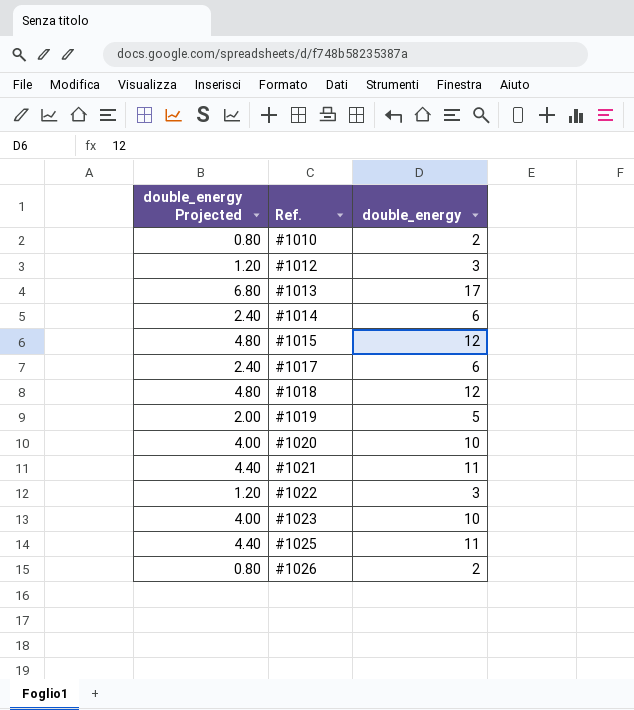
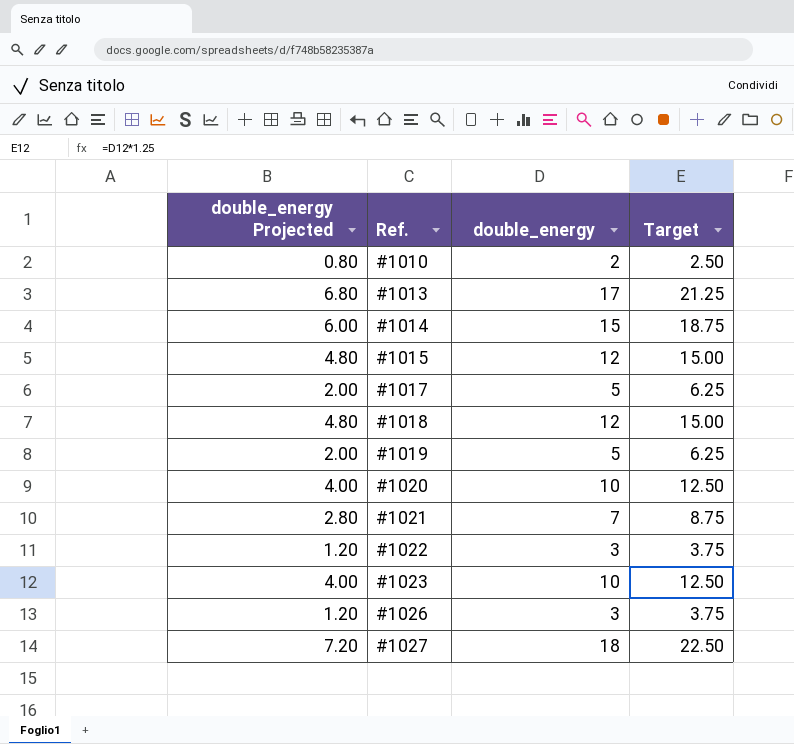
column Target | formula: none -> [double_energy] * 1.25
row #1012: 1.20 | 3 -> none
row #1025: 4.40 | 11 -> none
#1014 | double_energy Projected: 2.40 -> 6.00
#1014 | double_energy: 6 -> 15
#1017 | double_energy Projected: 2.40 -> 2.00
#1017 | double_energy: 6 -> 5
#1021 | double_energy Projected: 4.40 -> 2.80
#1021 | double_energy: 11 -> 7
#1026 | double_energy Projected: 0.80 -> 1.20
#1026 | double_energy: 2 -> 3
row #1027: none -> 7.20 | 18 | 22.50

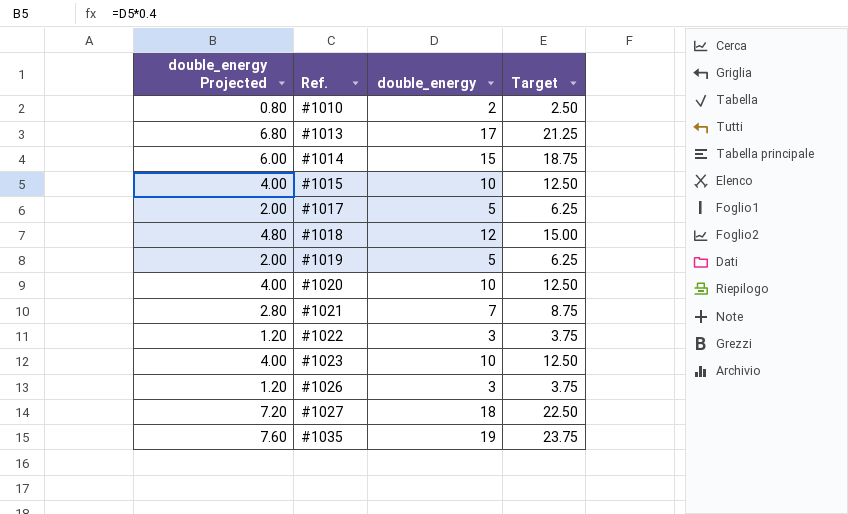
#1015 | double_energy Projected: 4.80 -> 4.00
#1015 | double_energy: 12 -> 10
#1015 | Target: 15.00 -> 12.50
row #1035: none -> 7.60 | 19 | 23.75

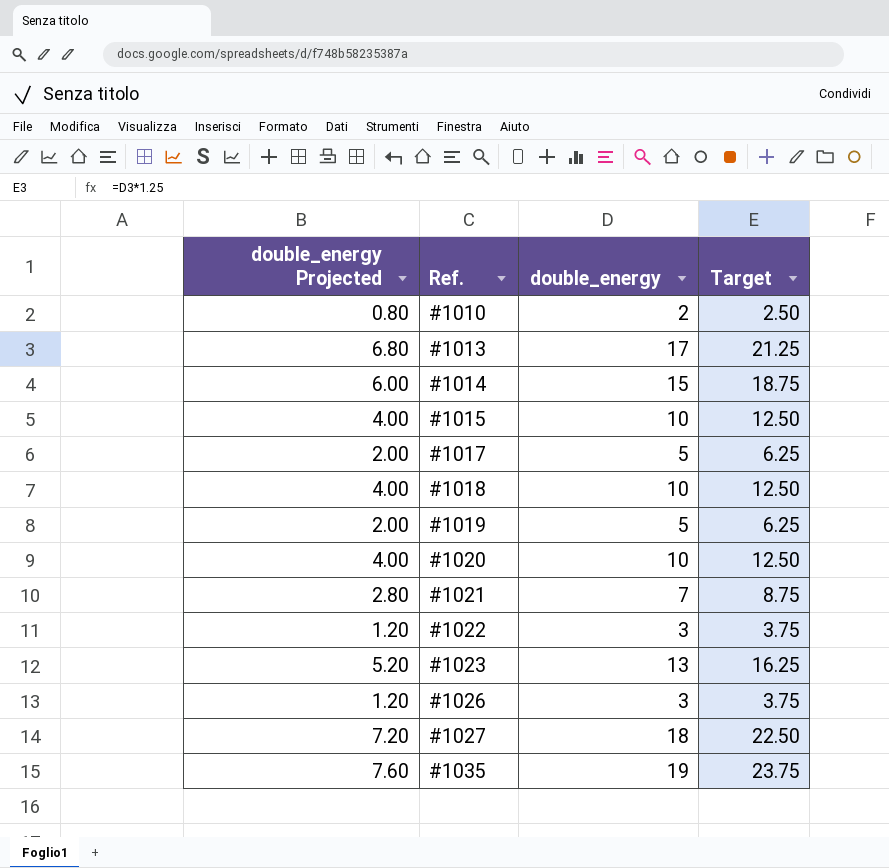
#1018 | double_energy Projected: 4.80 -> 4.00
#1018 | double_energy: 12 -> 10
#1018 | Target: 15.00 -> 12.50
#1023 | double_energy Projected: 4.00 -> 5.20
#1023 | double_energy: 10 -> 13
#1023 | Target: 12.50 -> 16.25

